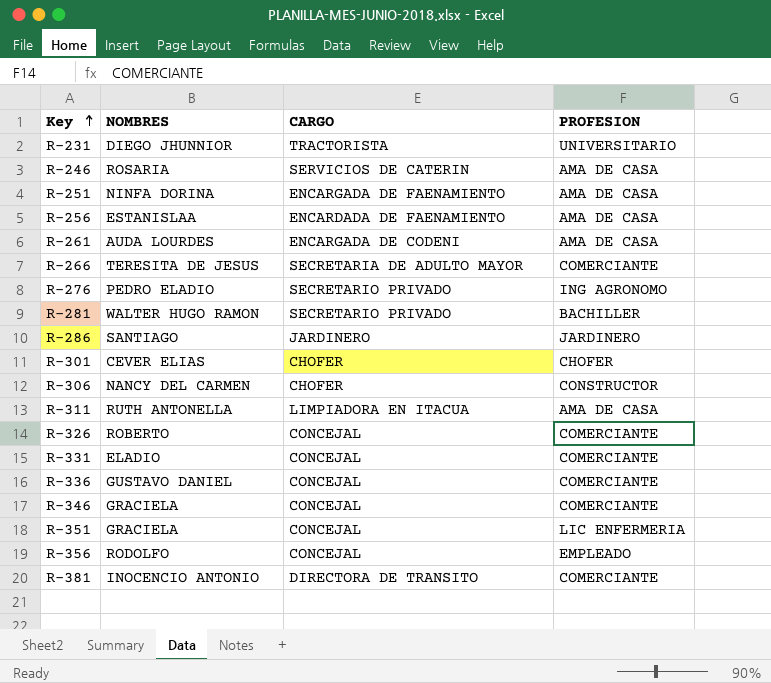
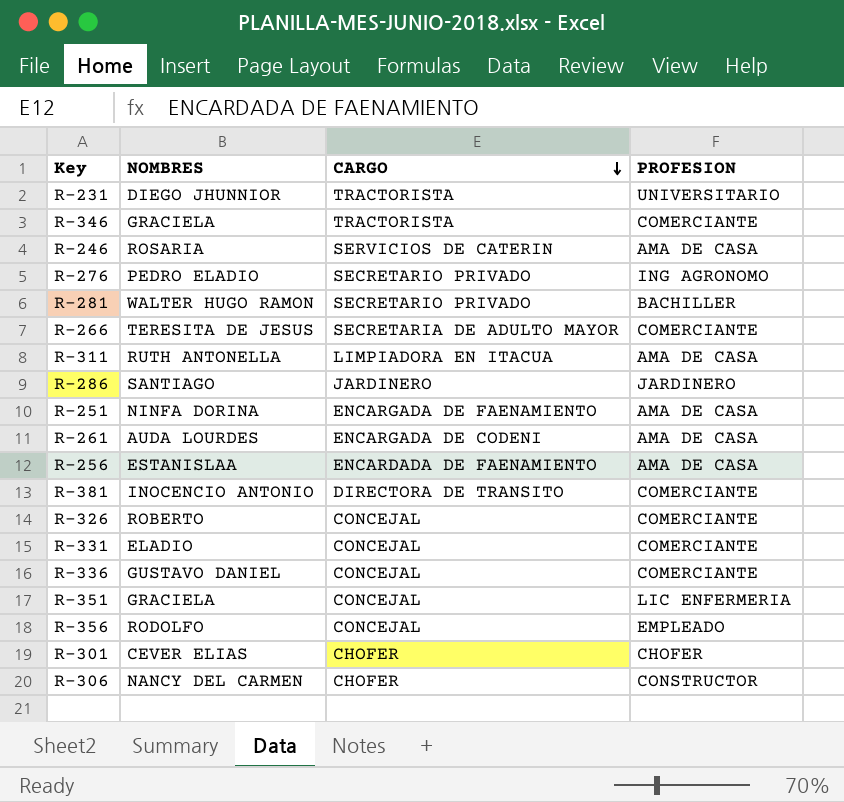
row order: Key ascending -> CARGO descending
R-346 | CARGO: CONCEJAL -> TRACTORISTA

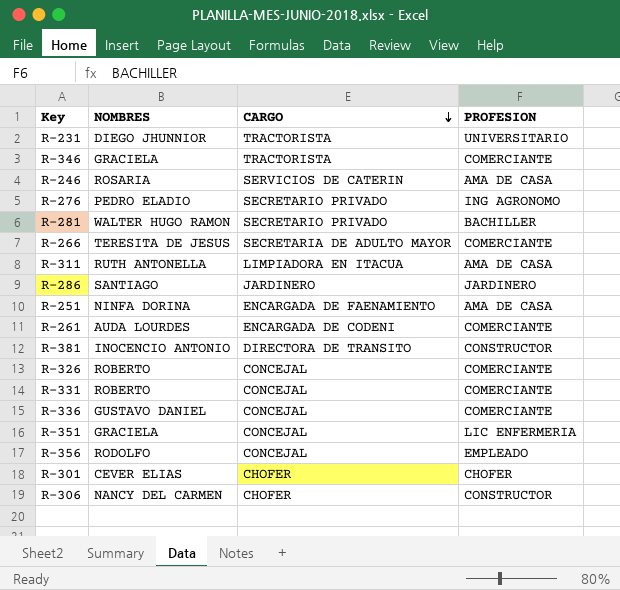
row R-256: ESTANISLAA | ENCARDADA DE FAENAMIENTO | AMA DE CASA -> none
R-261 | PROFESION: AMA DE CASA -> COMERCIANTE
R-381 | PROFESION: COMERCIANTE -> CONSTRUCTOR
R-331 | NOMBRES: ELADIO -> ROBERTO

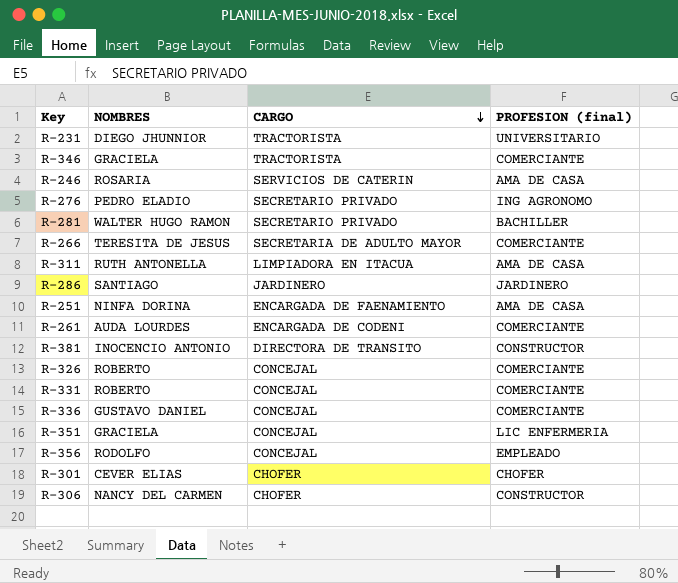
column name: PROFESION -> PROFESION (final)

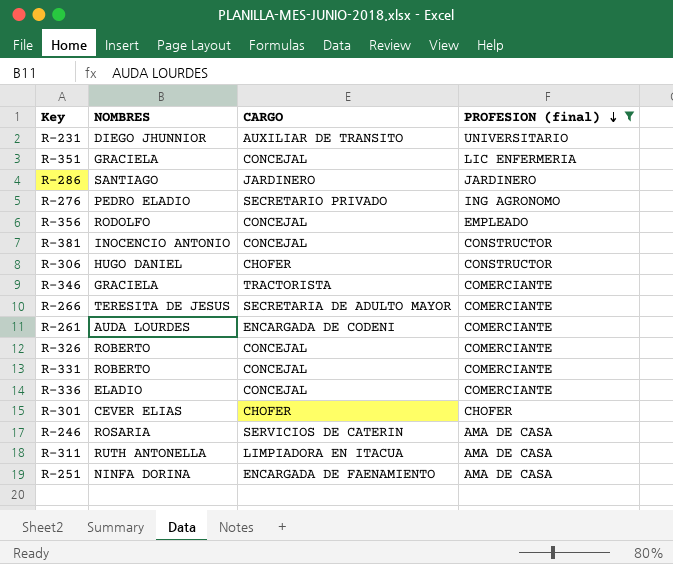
filter: none -> PROFESION (final) != BACHILLER
row order: CARGO descending -> PROFESION (final) descending
R-231 | CARGO: TRACTORISTA -> AUXILIAR DE TRANSITO
R-381 | CARGO: DIRECTORA DE TRANSITO -> CONCEJAL
R-306 | NOMBRES: NANCY DEL CARMEN -> HUGO DANIEL
R-336 | NOMBRES: GUSTAVO DANIEL -> ELADIO

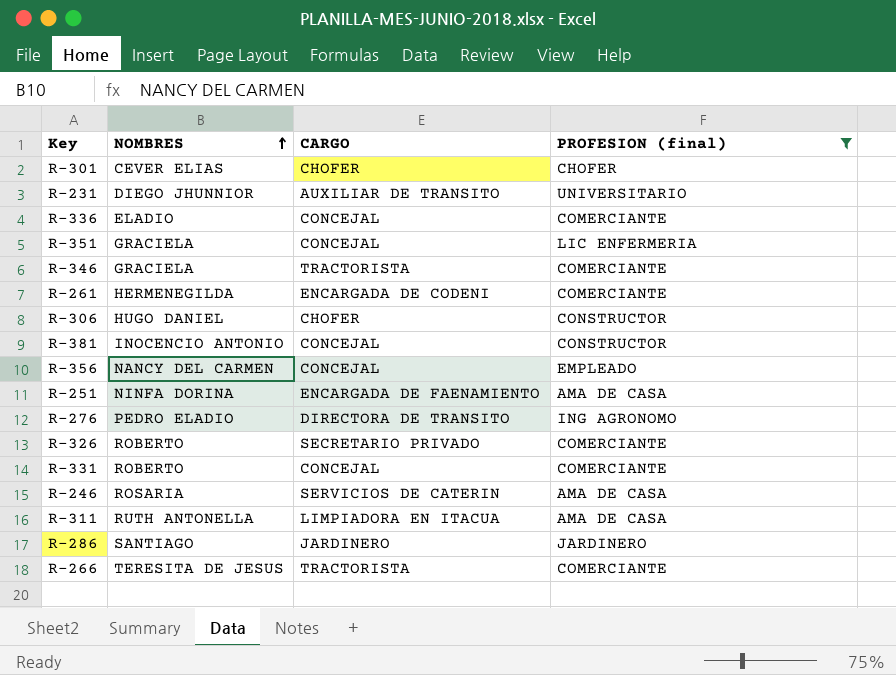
row order: PROFESION (final) descending -> NOMBRES ascending
R-261 | NOMBRES: AUDA LOURDES -> HERMENEGILDA
R-356 | NOMBRES: RODOLFO -> NANCY DEL CARMEN
R-276 | CARGO: SECRETARIO PRIVADO -> DIRECTORA DE TRANSITO
R-326 | CARGO: CONCEJAL -> SECRETARIO PRIVADO
R-266 | CARGO: SECRETARIA DE ADULTO MAYOR -> TRACTORISTA

